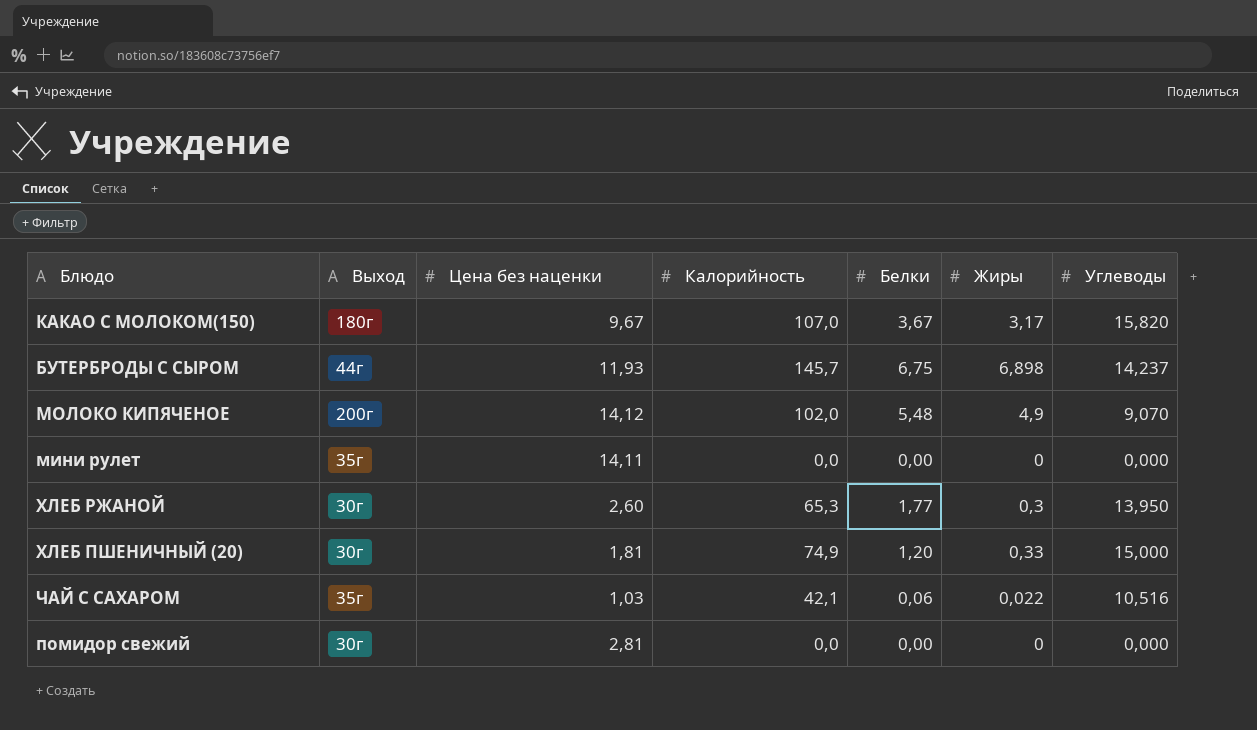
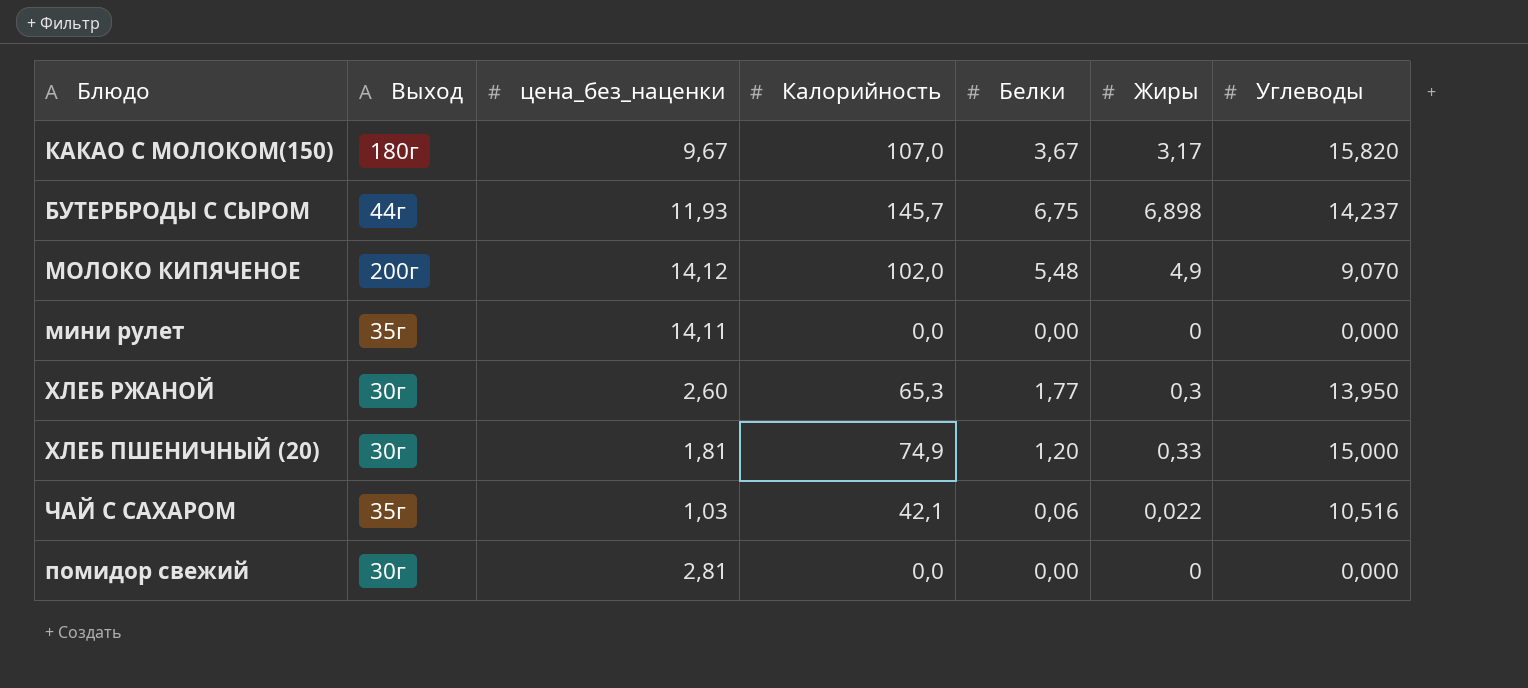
column name: Цена без наценки -> цена_без_наценки

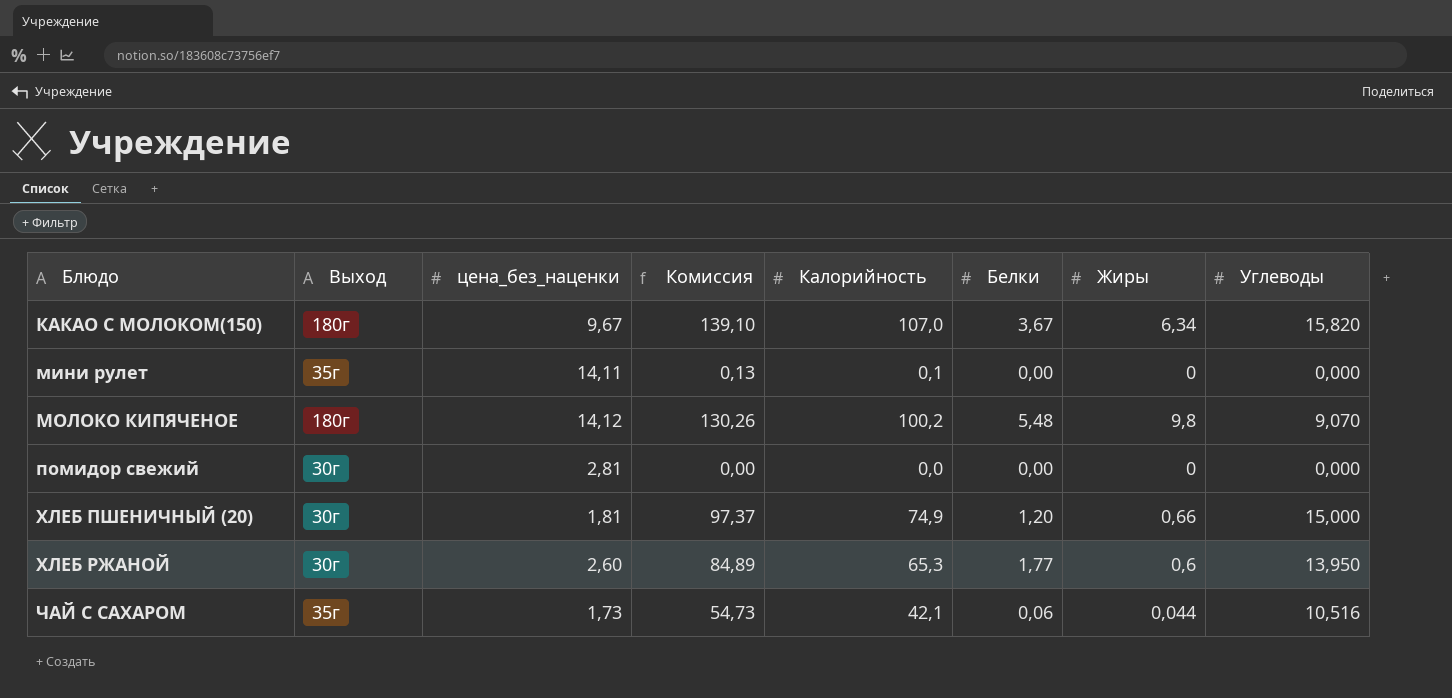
row order: none -> Блюдо ascending
column Комиссия | formula: none -> [Калорийность] * 1,3
row БУТЕРБРОДЫ С СЫРОМ: 44г | 11,93 | 145,7 | 6,75 | 6,898 | 14,237 -> none
КАКАО С МОЛОКОМ(150) | Жиры: 3,17 -> 6,34
мини рулет | Калорийность: 0,0 -> 0,1
МОЛОКО КИПЯЧЕНОЕ | Выход: 200г -> 180г
МОЛОКО КИПЯЧЕНОЕ | Калорийность: 102,0 -> 100,2
МОЛОКО КИПЯЧЕНОЕ | Жиры: 4,9 -> 9,8
ХЛЕБ ПШЕНИЧНЫЙ (20) | Жиры: 0,33 -> 0,66
ХЛЕБ РЖАНОЙ | Жиры: 0,3 -> 0,6
ЧАЙ С САХАРОМ | цена_без_наценки: 1,03 -> 1,73
ЧАЙ С САХАРОМ | Жиры: 0,022 -> 0,044

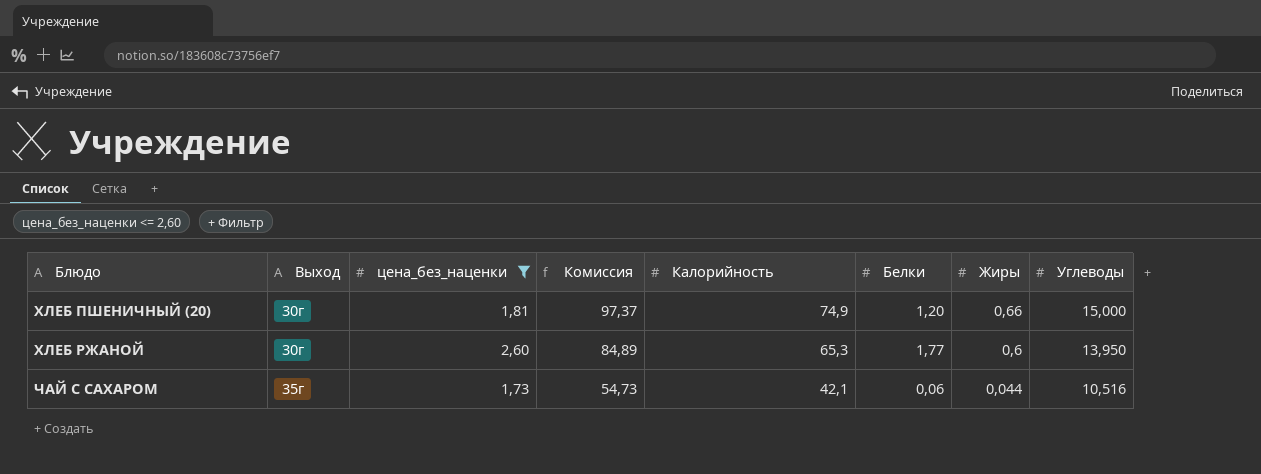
filter: none -> цена_без_наценки <= 2,60

